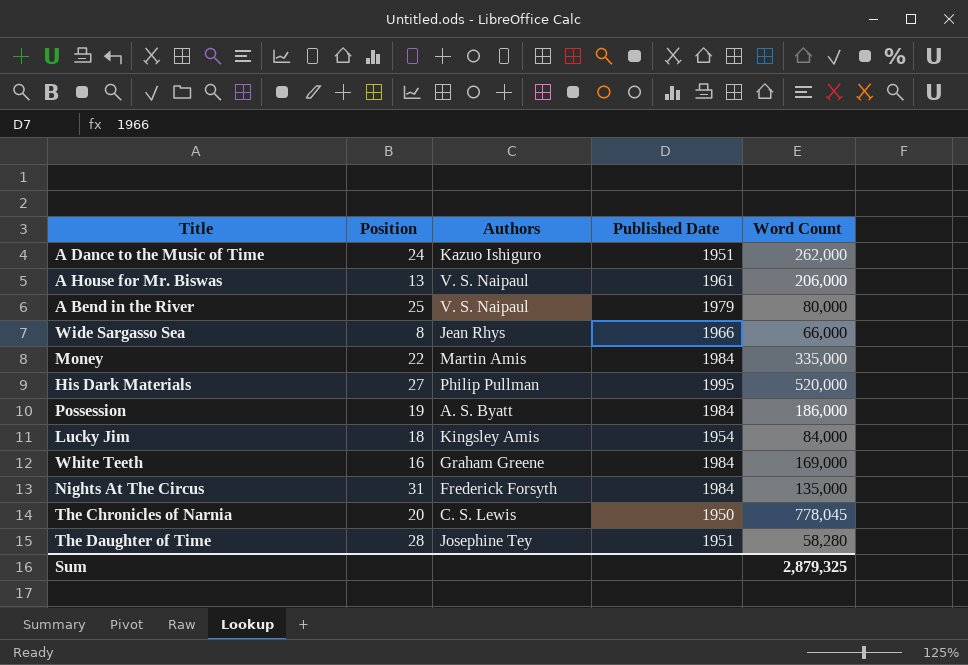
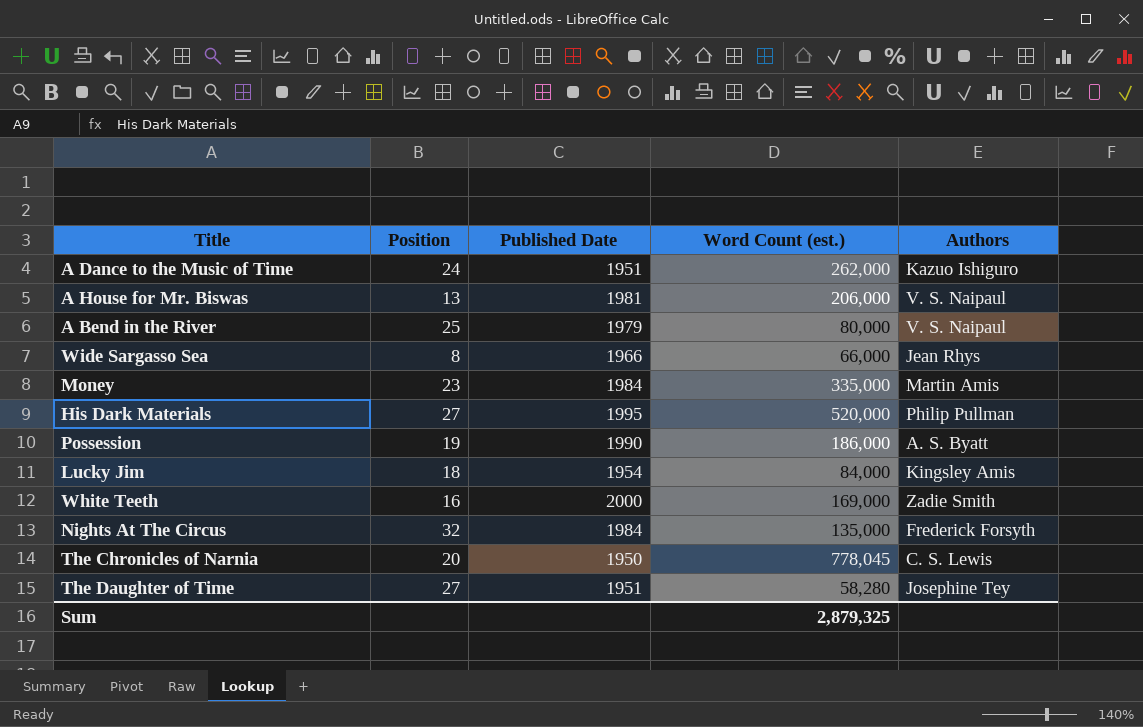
column name: Word Count -> Word Count (est.)
column Authors | position: 3 -> 5
A House for Mr. Biswas | Published Date: 1961 -> 1981
Money | Position: 22 -> 23
Possession | Published Date: 1984 -> 1990
White Teeth | Published Date: 1984 -> 2000
White Teeth | Authors: Graham Greene -> Zadie Smith
Nights At The Circus | Position: 31 -> 32
The Daughter of Time | Position: 28 -> 27

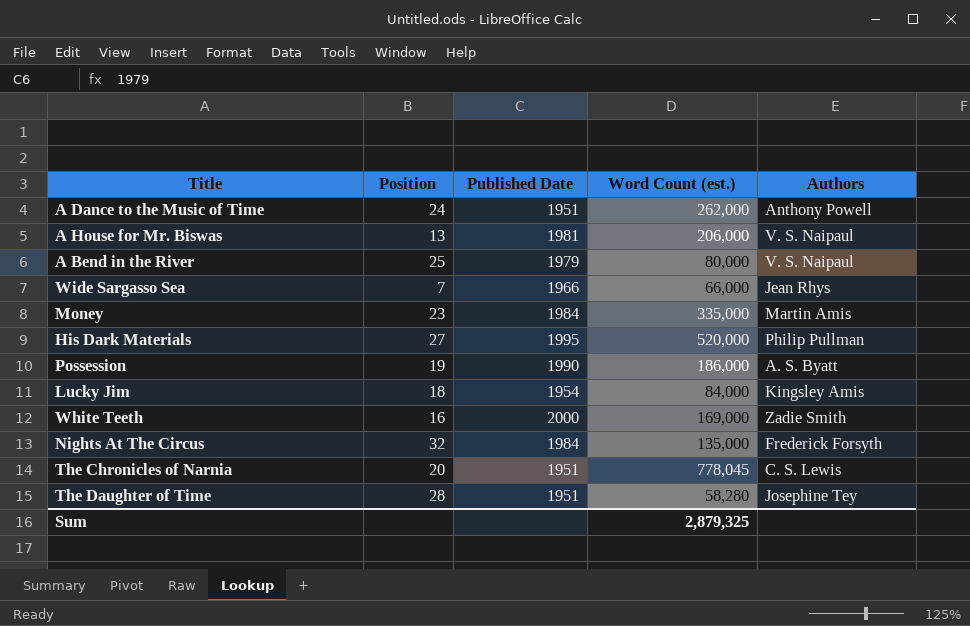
A Dance to the Music of Time | Authors: Kazuo Ishiguro -> Anthony Powell
Wide Sargasso Sea | Position: 8 -> 7
The Chronicles of Narnia | Published Date: 1950 -> 1951
The Daughter of Time | Position: 27 -> 28

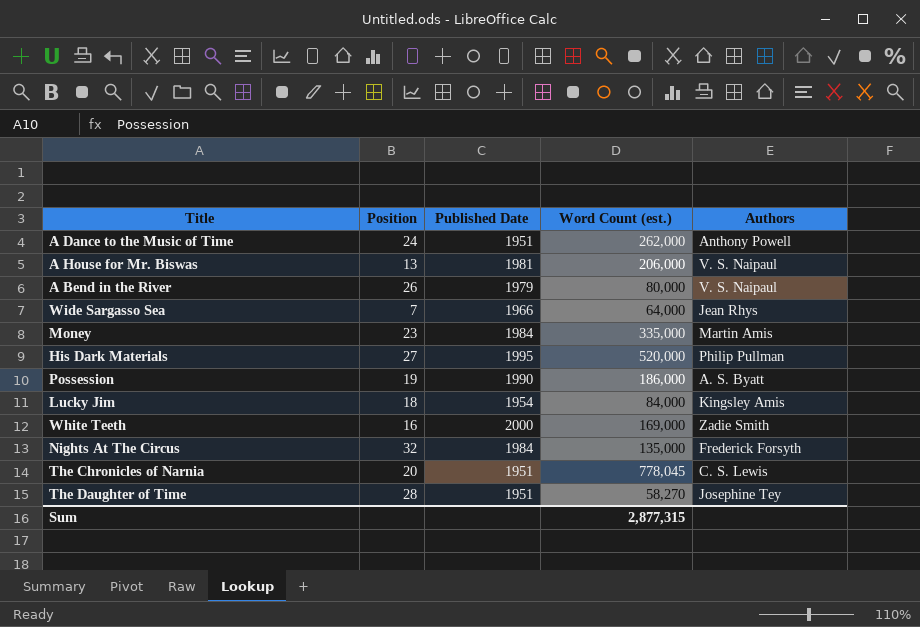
A Bend in the River | Position: 25 -> 26
Wide Sargasso Sea | Word Count (est.): 66,000 -> 64,000
The Daughter of Time | Word Count (est.): 58,280 -> 58,270
Sum | Word Count (est.): 2,879,325 -> 2,877,315

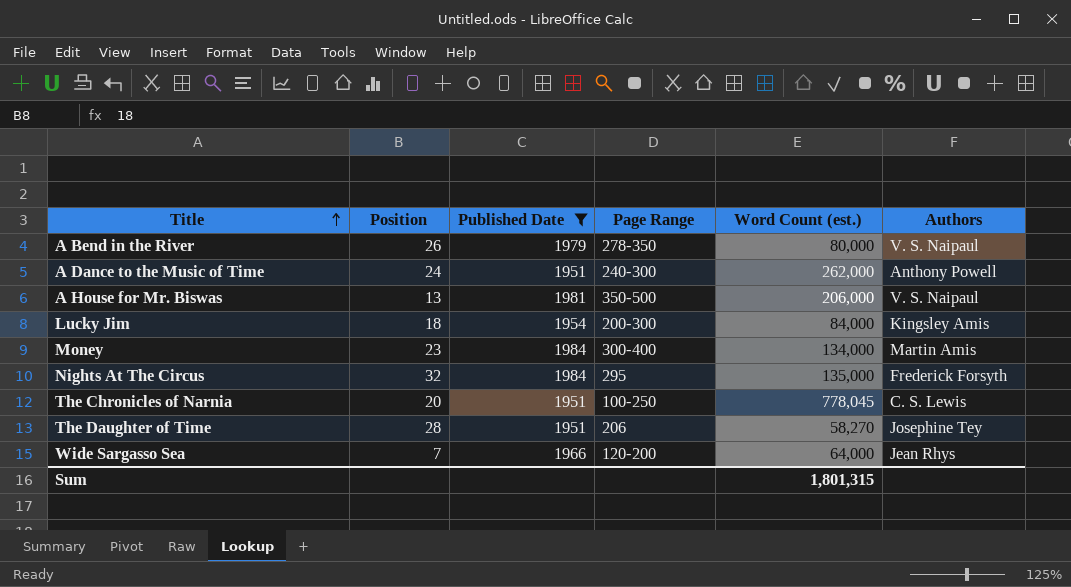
filter: none -> Published Date <= 1984
row order: none -> Title ascending
column Page Range | position: none -> 4
Money | Word Count (est.): 335,000 -> 134,000
Sum | Word Count (est.): 2,877,315 -> 1,801,315

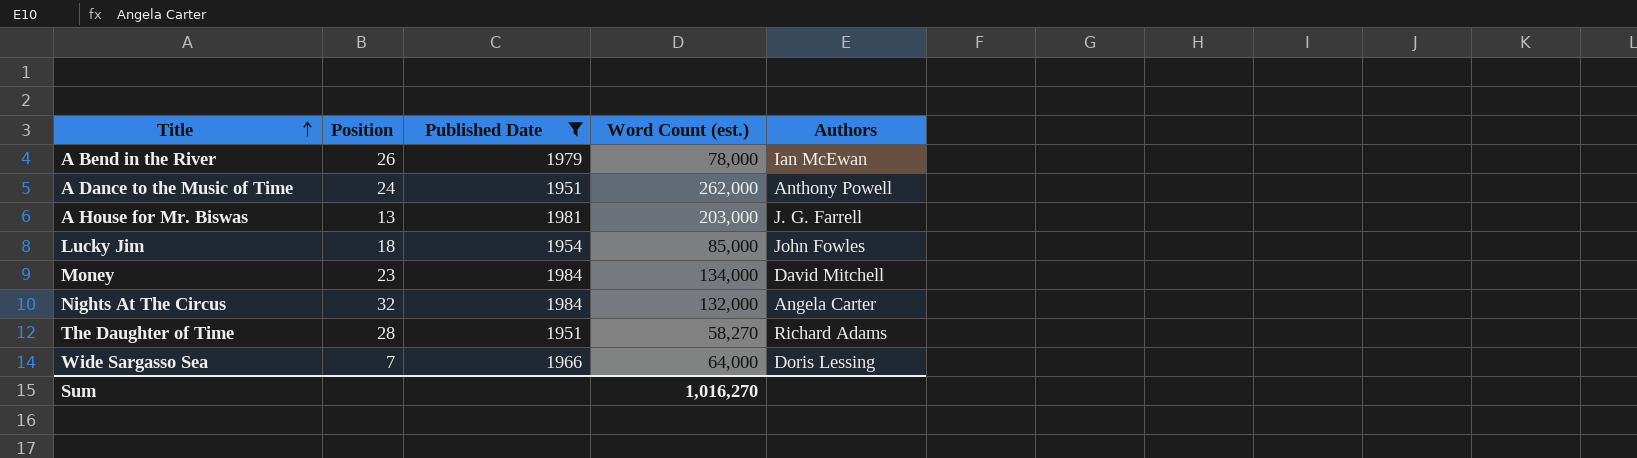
column Page Range | position: 4 -> none
row The Chronicles of Narnia: 20 | 1951 | 100-250 | 778,045 | C. S. Lewis -> none
A Bend in the River | Word Count (est.): 80,000 -> 78,000
A Bend in the River | Authors: V. S. Naipaul -> Ian McEwan
A House for Mr. Biswas | Word Count (est.): 206,000 -> 203,000
A House for Mr. Biswas | Authors: V. S. Naipaul -> J. G. Farrell
Lucky Jim | Word Count (est.): 84,000 -> 85,000
Lucky Jim | Authors: Kingsley Amis -> John Fowles
Money | Authors: Martin Amis -> David Mitchell
Nights At The Circus | Word Count (est.): 135,000 -> 132,000
Nights At The Circus | Authors: Frederick Forsyth -> Angela Carter
The Daughter of Time | Authors: Josephine Tey -> Richard Adams
Wide Sargasso Sea | Authors: Jean Rhys -> Doris Lessing
Sum | Word Count (est.): 1,801,315 -> 1,016,270

